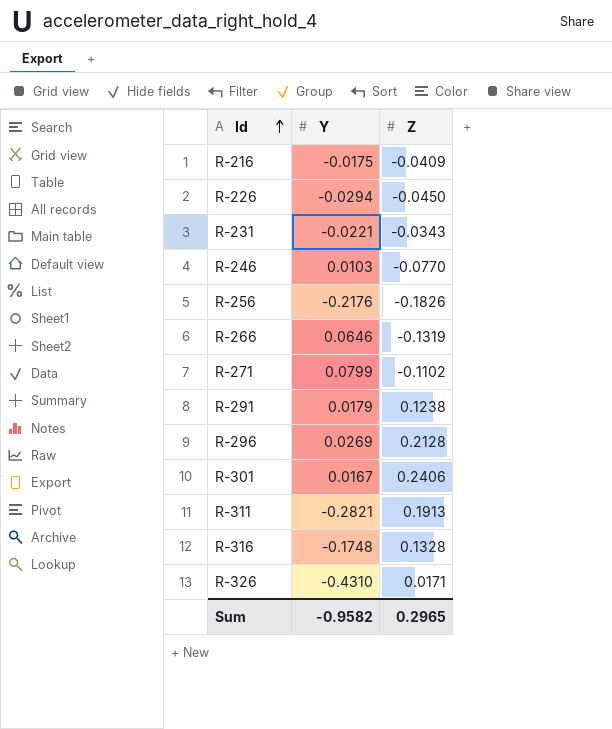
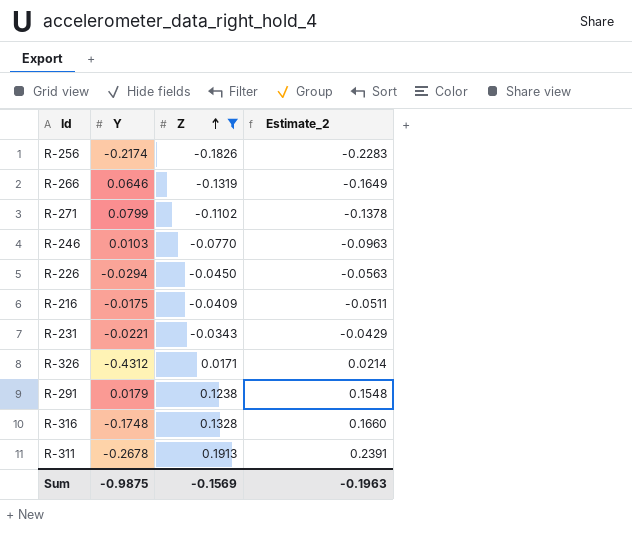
filter: none -> Z <= 0.1913
row order: Id ascending -> Z ascending
column Estimate_2 | formula: none -> [Z] * 1.25
R-256 | Y: -0.2176 -> -0.2174
R-326 | Y: -0.4310 -> -0.4312
R-311 | Y: -0.2821 -> -0.2678
Sum | Y: -0.9582 -> -0.9875
Sum | Z: 0.2965 -> -0.1569

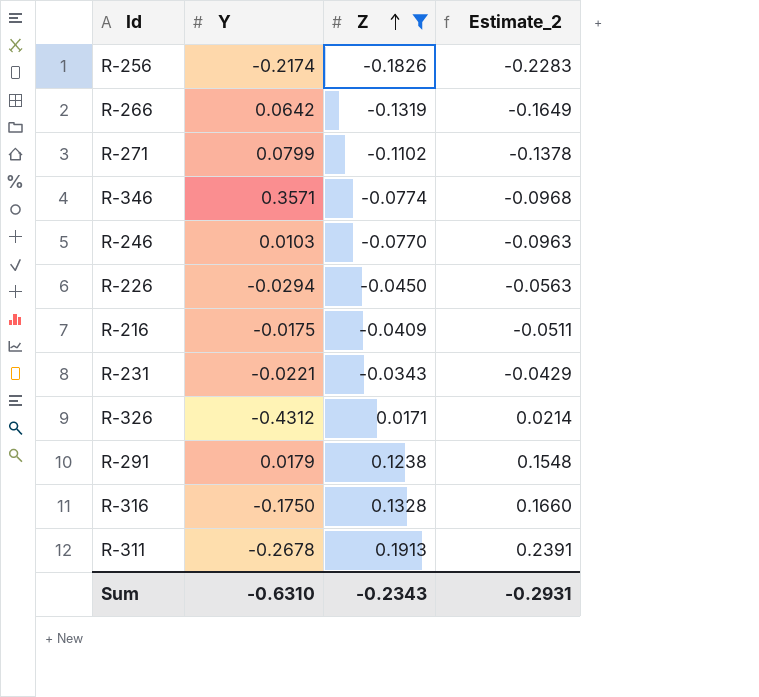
R-266 | Y: 0.0646 -> 0.0642
row R-346: none -> 0.3571 | -0.0774 | -0.0968
R-316 | Y: -0.1748 -> -0.1750
Sum | Y: -0.9875 -> -0.6310
Sum | Z: -0.1569 -> -0.2343
Sum | Estimate_2: -0.1963 -> -0.2931

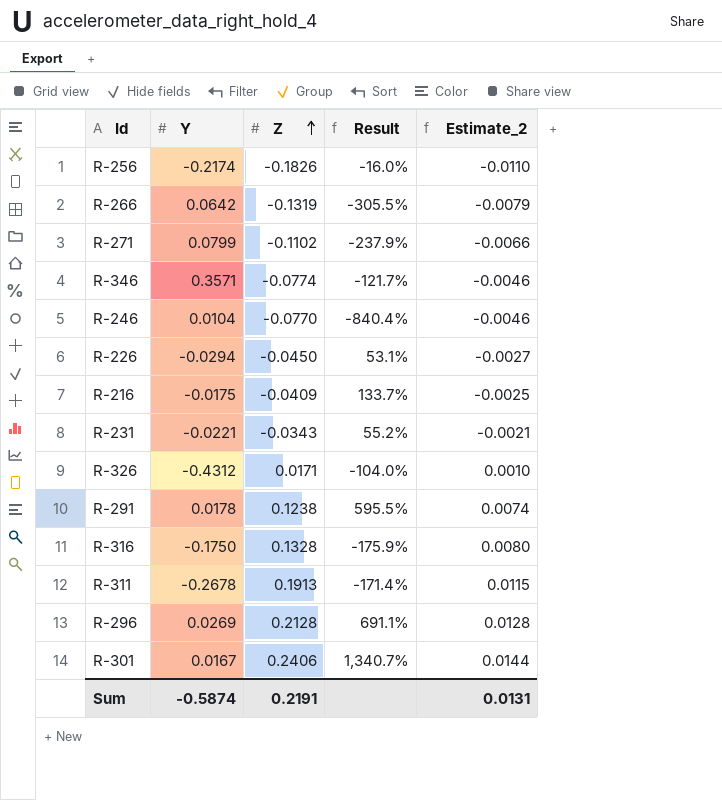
filter: Z <= 0.1913 -> none
column Result | formula: none -> ([Z] - [Y]) / [Y]
column Estimate_2 | formula: [Z] * 1.25 -> [Z] * 0.06
R-246 | Y: 0.0103 -> 0.0104
R-291 | Y: 0.0179 -> 0.0178
Sum | Y: -0.6310 -> -0.5874
Sum | Z: -0.2343 -> 0.2191
Sum | Estimate_2: -0.2931 -> 0.0131

